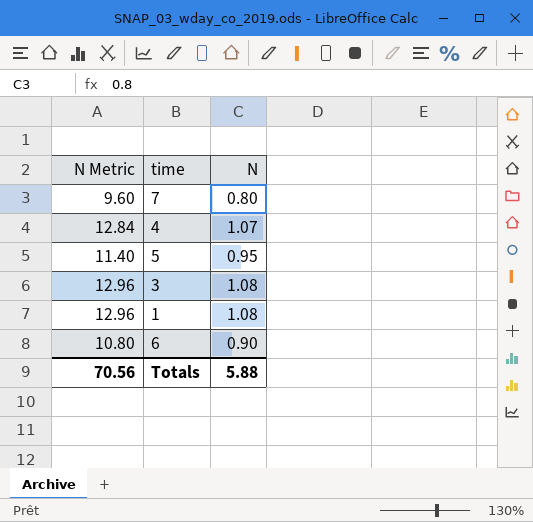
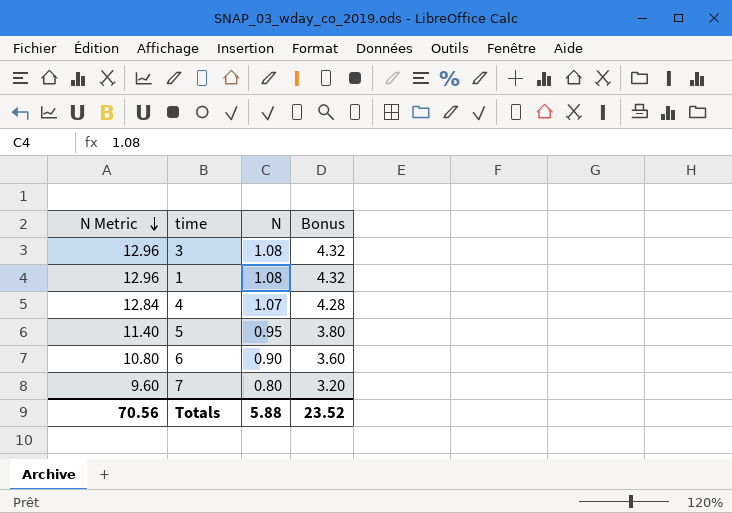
row order: none -> N Metric descending
column Bonus | formula: none -> [N] * 4

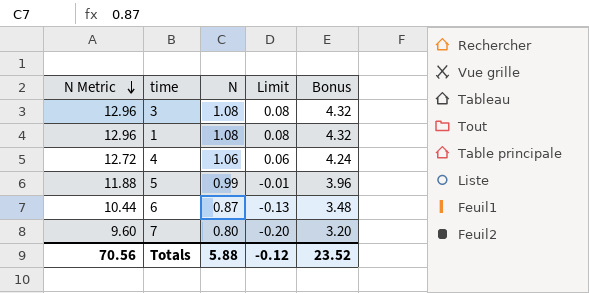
column Limit | formula: none -> [N] - 1
4 | N Metric: 12.84 -> 12.72
4 | N: 1.07 -> 1.06
4 | Bonus: 4.28 -> 4.24
5 | N Metric: 11.40 -> 11.88
5 | N: 0.95 -> 0.99
5 | Bonus: 3.80 -> 3.96
6 | N Metric: 10.80 -> 10.44
6 | N: 0.90 -> 0.87
6 | Bonus: 3.60 -> 3.48

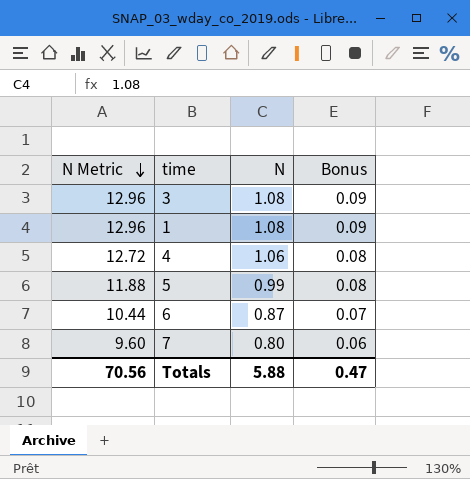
column Limit | formula: [N] - 1 -> none
column Bonus | formula: [N] * 4 -> [N] * 0.08
Totals | Bonus: 23.52 -> 0.47

